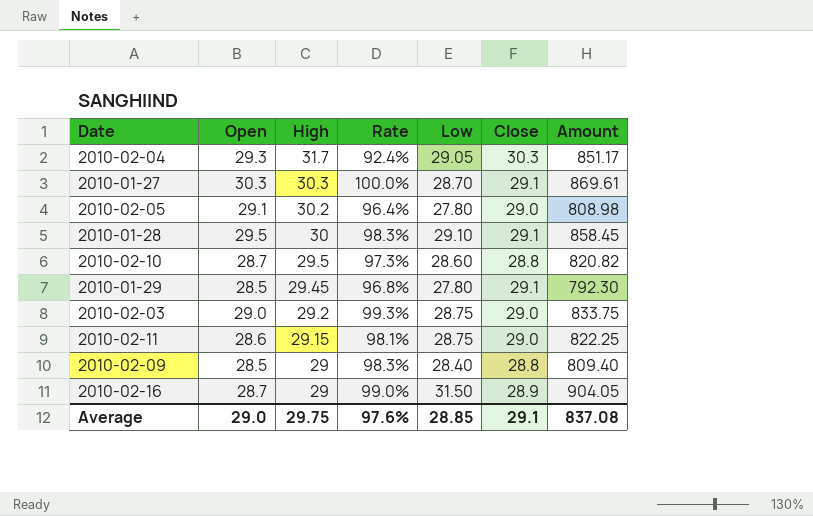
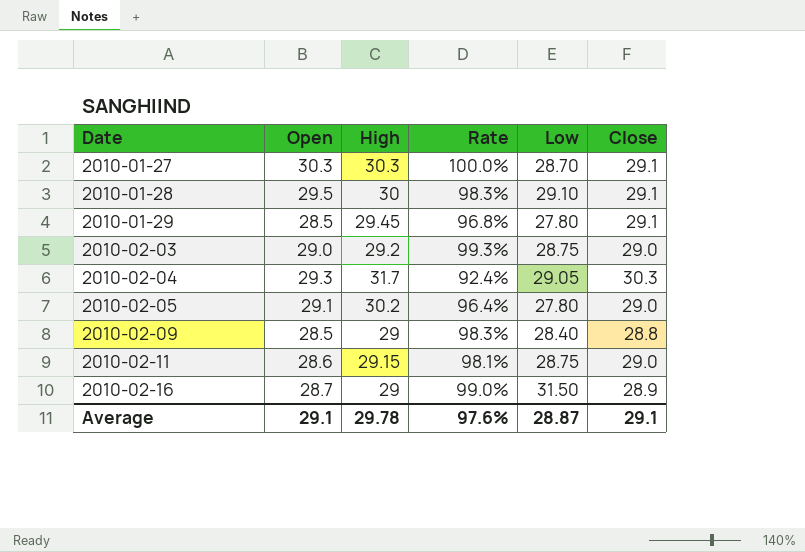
row order: High descending -> Date ascending
column Amount | formula: [Open] * [Low] -> none
row 2010-02-10: 28.7 | 29.5 | 97.3% | 28.60 | 28.8 | 820.82 -> none
Average | Open: 29.0 -> 29.1
Average | High: 29.75 -> 29.78
Average | Low: 28.85 -> 28.87

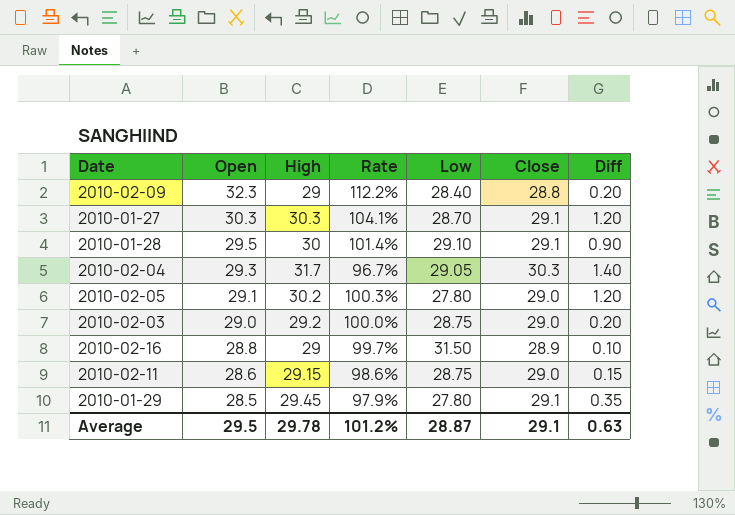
row order: Date ascending -> Open descending
column Rate | formula: [Open] / [High] -> [Open] / [Close]
column Diff | formula: none -> [High] - [Close]
2010-02-09 | Open: 28.5 -> 32.3
2010-02-16 | Open: 28.7 -> 28.8
Average | Open: 29.1 -> 29.5
Average | Rate: 97.6% -> 101.2%

